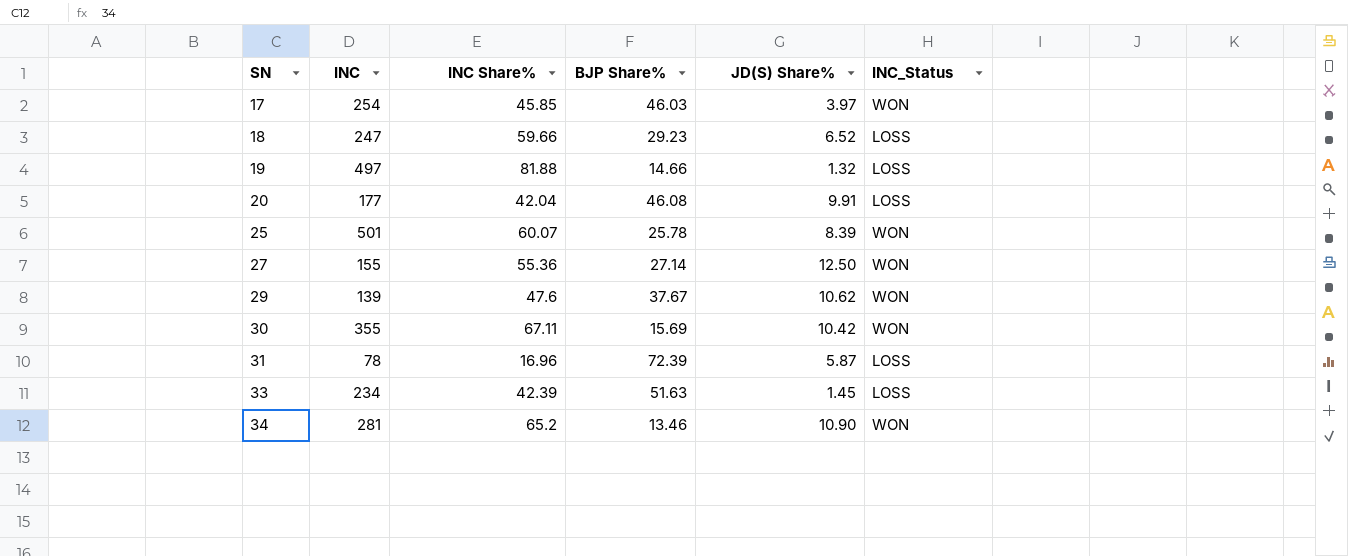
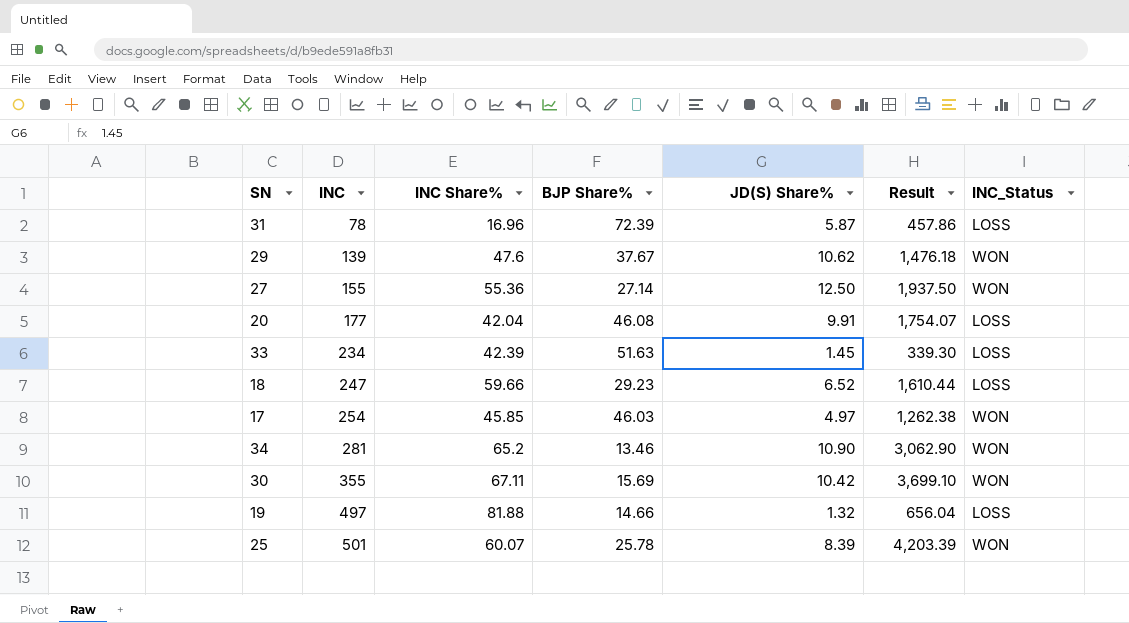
row order: SN ascending -> INC ascending
column Result | formula: none -> [INC] * [JD(S) Share%]
17 | JD(S) Share%: 3.97 -> 4.97

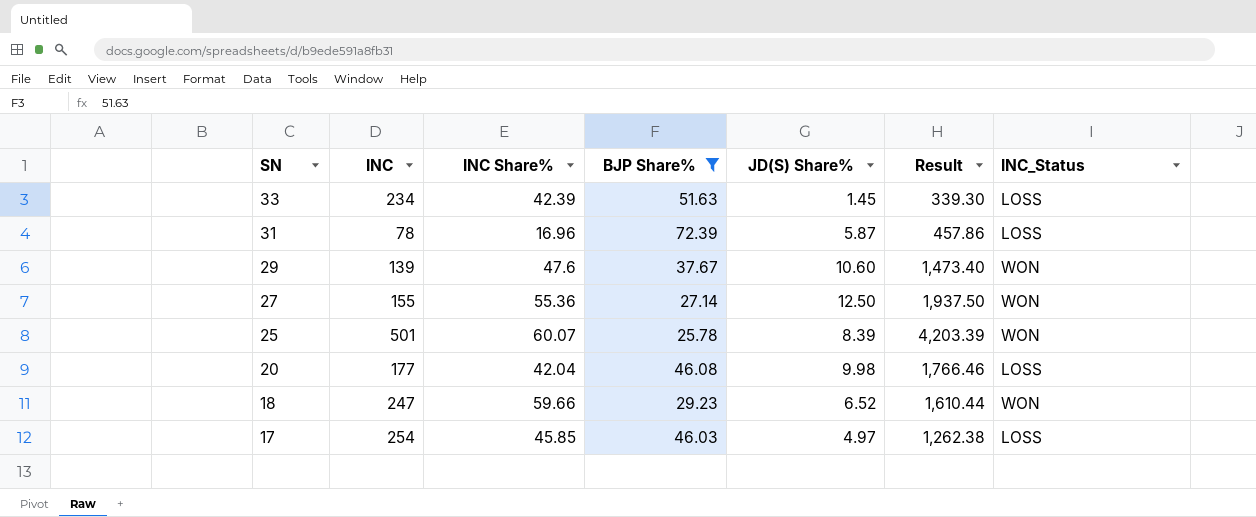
filter: none -> BJP Share% >= 25.78
row order: INC ascending -> SN descending
29 | JD(S) Share%: 10.62 -> 10.60
29 | Result: 1,476.18 -> 1,473.40
20 | JD(S) Share%: 9.91 -> 9.98
20 | Result: 1,754.07 -> 1,766.46
18 | INC_Status: LOSS -> WON
17 | INC_Status: WON -> LOSS

